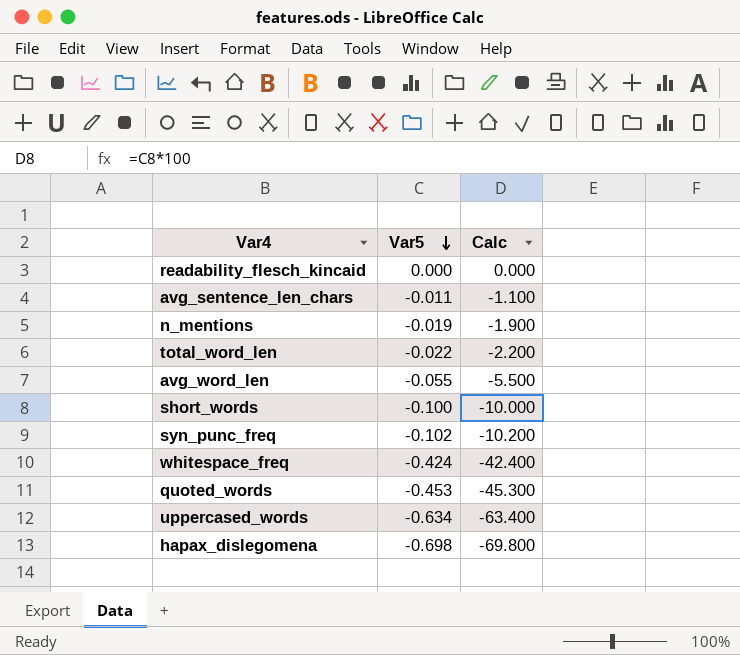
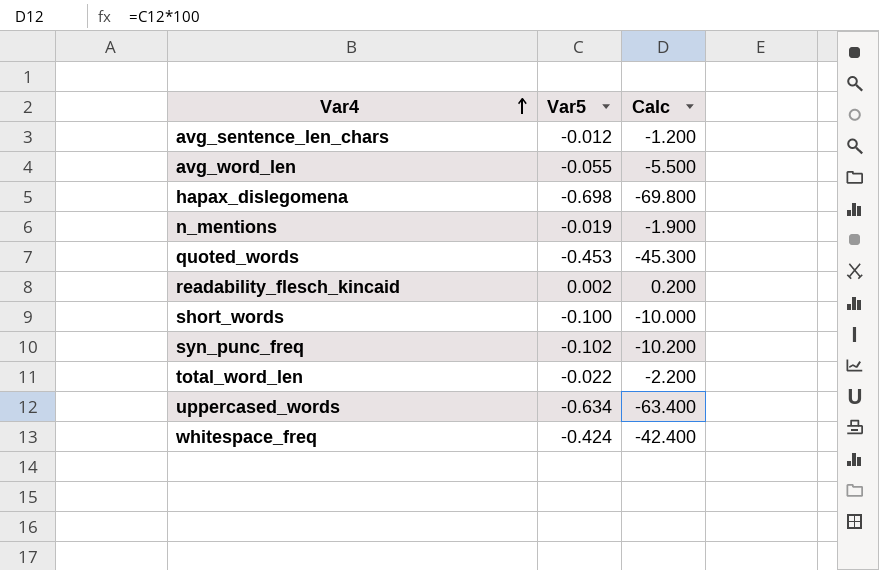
row order: Var5 descending -> Var4 ascending
avg_sentence_len_chars | Var5: -0.011 -> -0.012
avg_sentence_len_chars | Calc: -1.100 -> -1.200
readability_flesch_kincaid | Var5: 0.000 -> 0.002
readability_flesch_kincaid | Calc: 0.000 -> 0.200

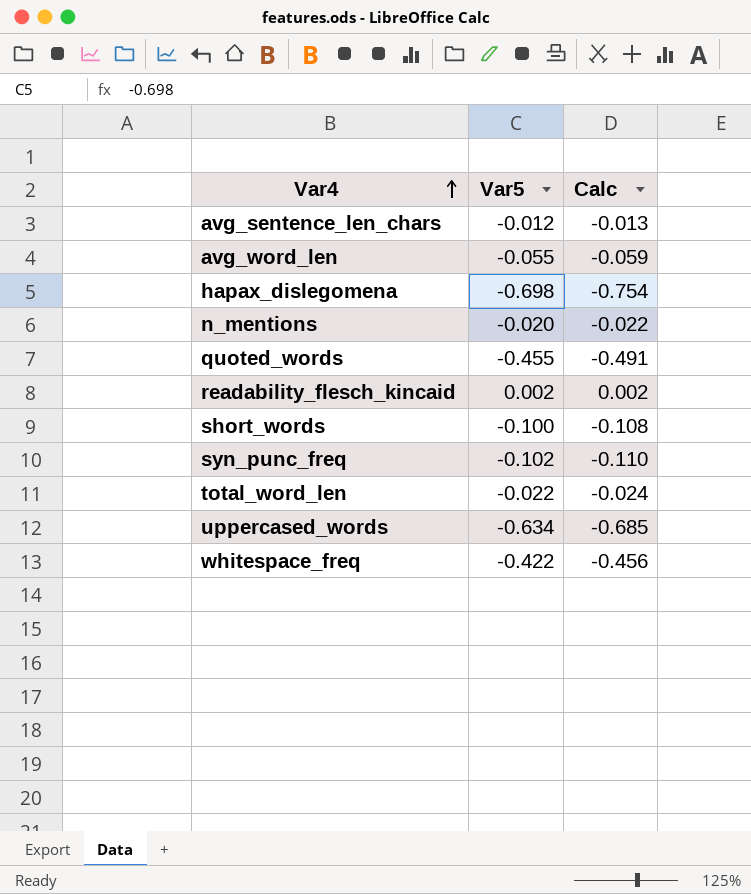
column Calc | formula: [Var5] * 100 -> [Var5] * 1.08
n_mentions | Var5: -0.019 -> -0.020
quoted_words | Var5: -0.453 -> -0.455
whitespace_freq | Var5: -0.424 -> -0.422

